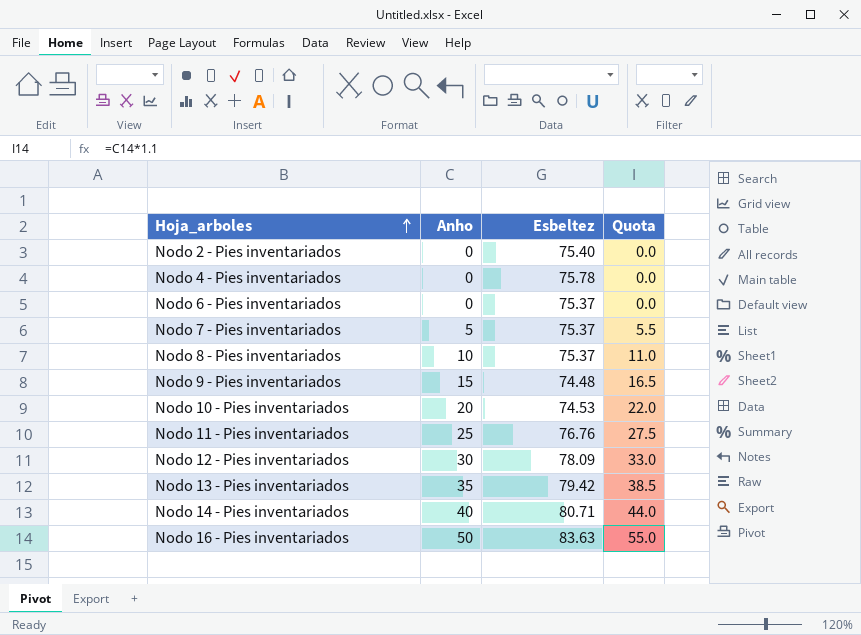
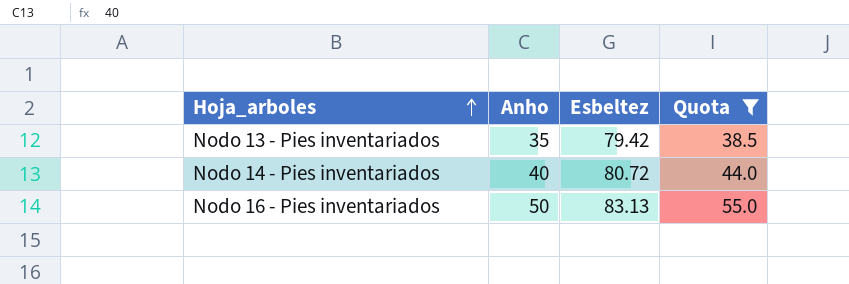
filter: none -> Quota >= 38.5
Nodo 14 - Pies inventariados | Esbeltez: 80.71 -> 80.72
Nodo 16 - Pies inventariados | Esbeltez: 83.63 -> 83.13

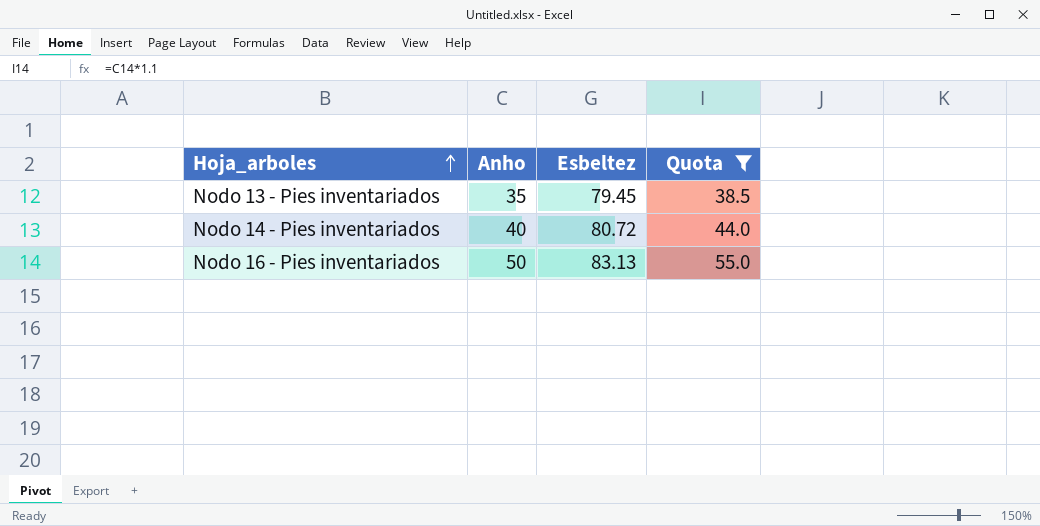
Nodo 13 - Pies inventariados | Esbeltez: 79.42 -> 79.45

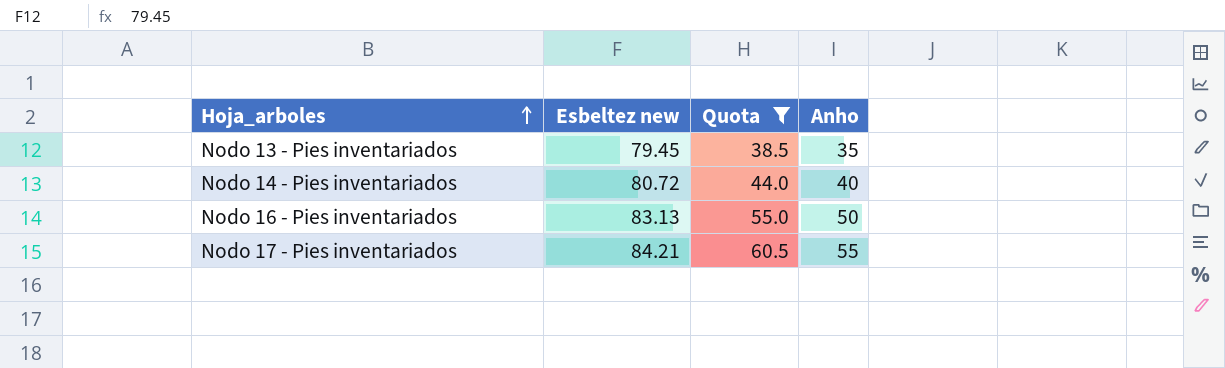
column name: Esbeltez -> Esbeltez new
column Anho | position: 2 -> 4
row Nodo 17 - Pies inventariados: none -> 84.21 | 60.5 | 55

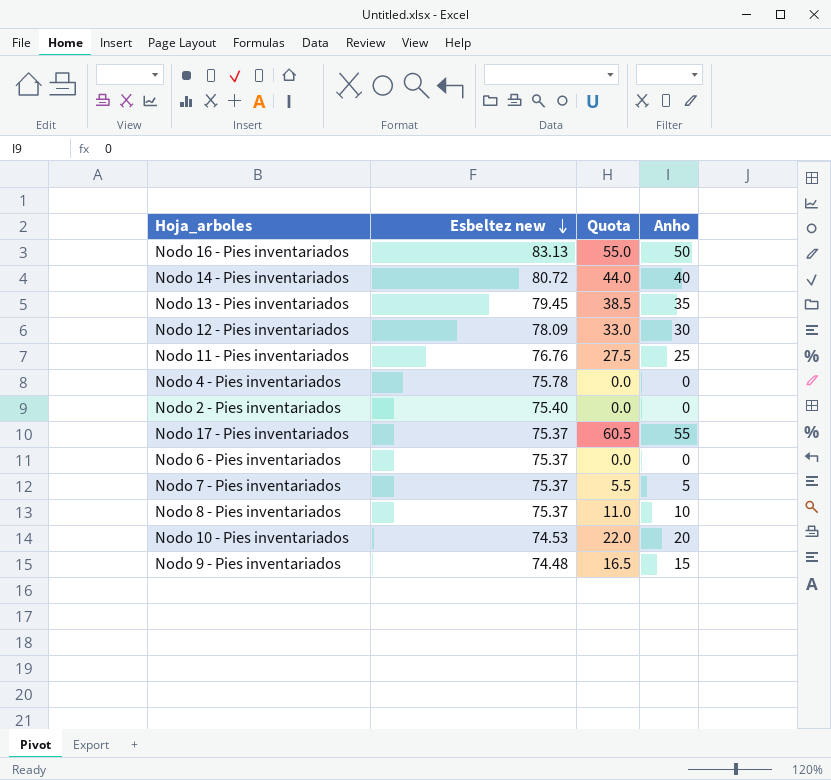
filter: Quota >= 38.5 -> none
row order: Hoja_arboles ascending -> Esbeltez new descending
Nodo 17 - Pies inventariados | Esbeltez new: 84.21 -> 75.37

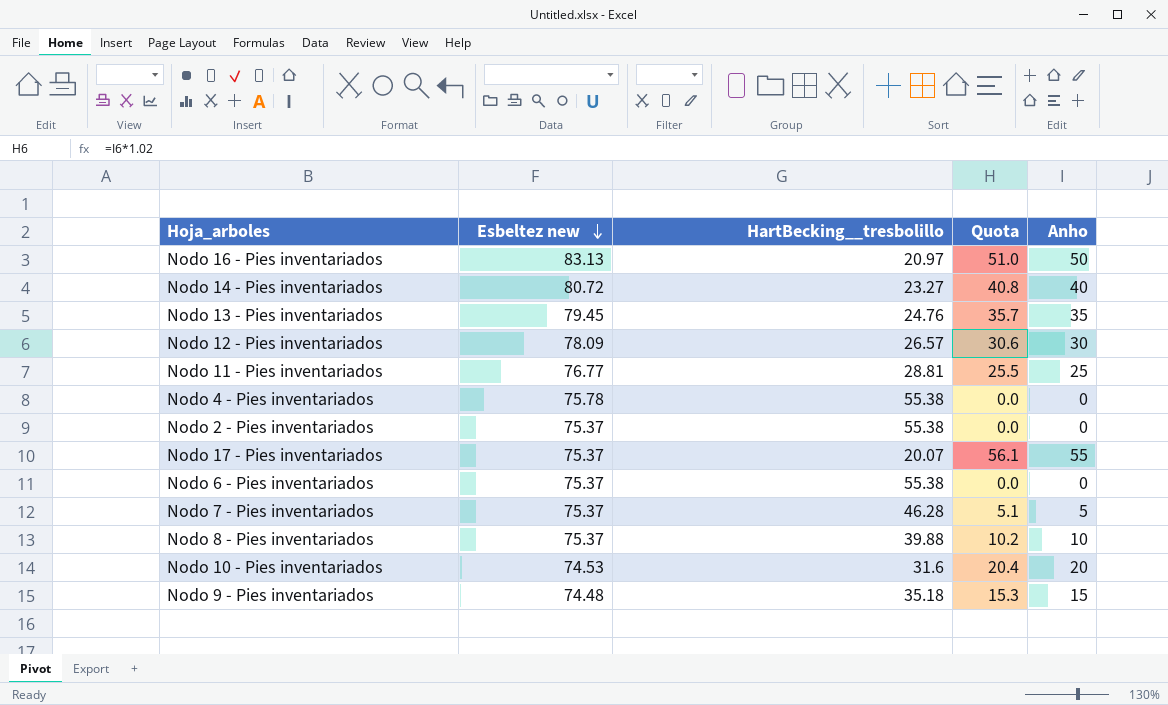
column HartBecking__tresbolillo | position: none -> 3
column Quota | formula: [Anho] * 1.1 -> [Anho] * 1.02
Nodo 11 - Pies inventariados | Esbeltez new: 76.76 -> 76.77
Nodo 2 - Pies inventariados | Esbeltez new: 75.40 -> 75.37

